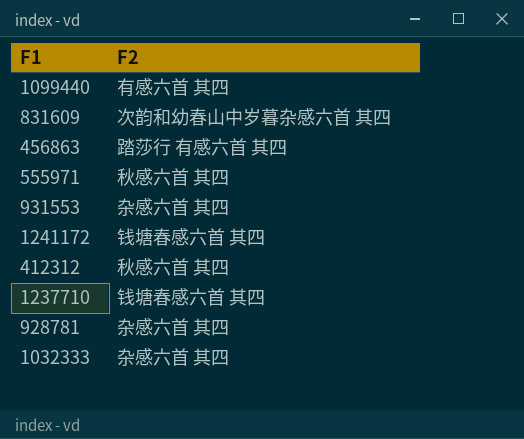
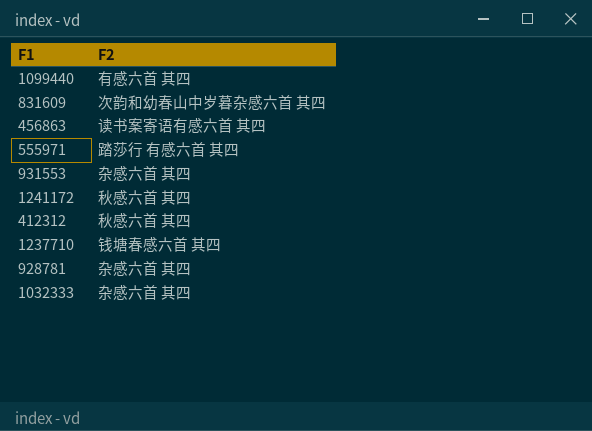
456863 | F2: 踏莎行 有感六首 其四 -> 读书案寄语有感六首 其四
555971 | F2: 秋感六首 其四 -> 踏莎行 有感六首 其四
1241172 | F2: 钱塘春感六首 其四 -> 秋感六首 其四

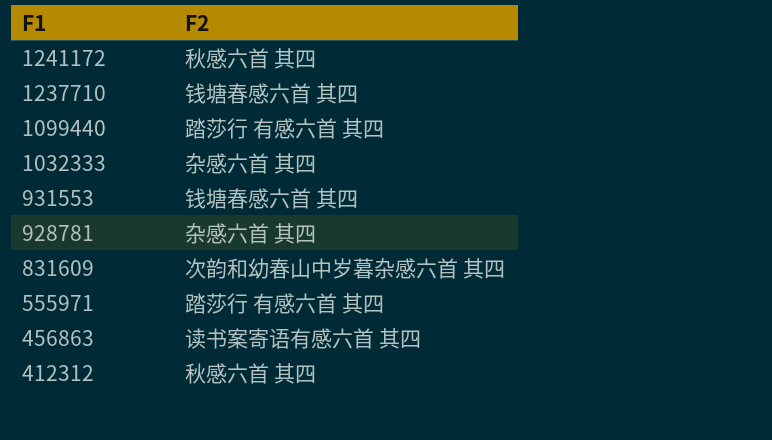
row order: none -> F1 descending
1099440 | F2: 有感六首 其四 -> 踏莎行 有感六首 其四
931553 | F2: 杂感六首 其四 -> 钱塘春感六首 其四

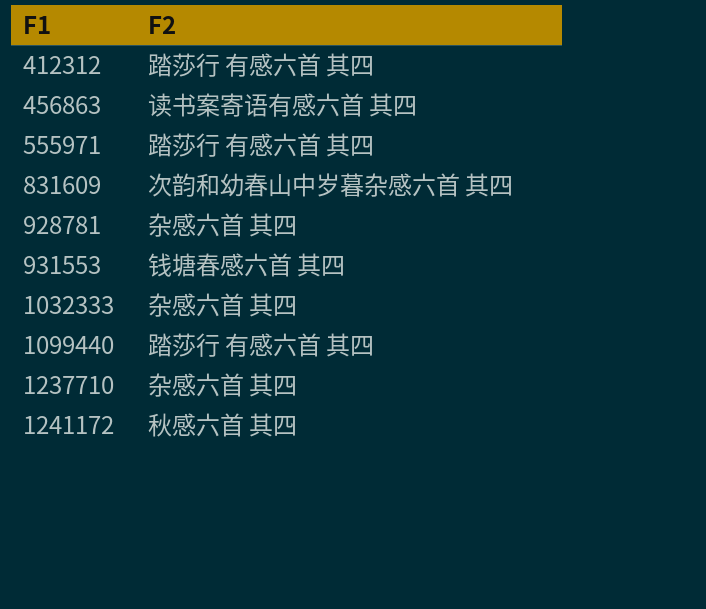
row order: F1 descending -> F1 ascending
412312 | F2: 秋感六首 其四 -> 踏莎行 有感六首 其四
1237710 | F2: 钱塘春感六首 其四 -> 杂感六首 其四

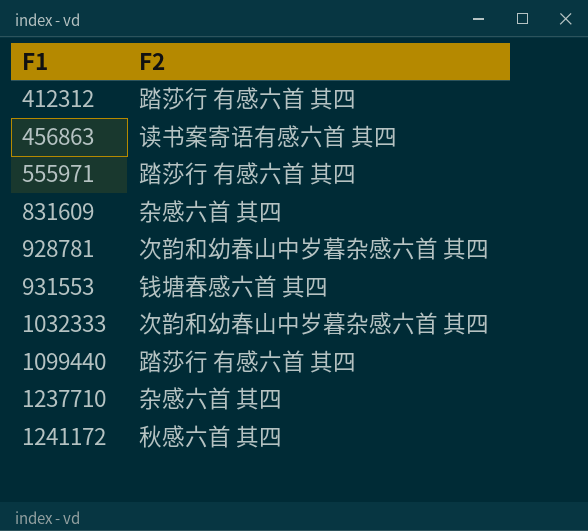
831609 | F2: 次韵和幼春山中岁暮杂感六首 其四 -> 杂感六首 其四
928781 | F2: 杂感六首 其四 -> 次韵和幼春山中岁暮杂感六首 其四
1032333 | F2: 杂感六首 其四 -> 次韵和幼春山中岁暮杂感六首 其四

